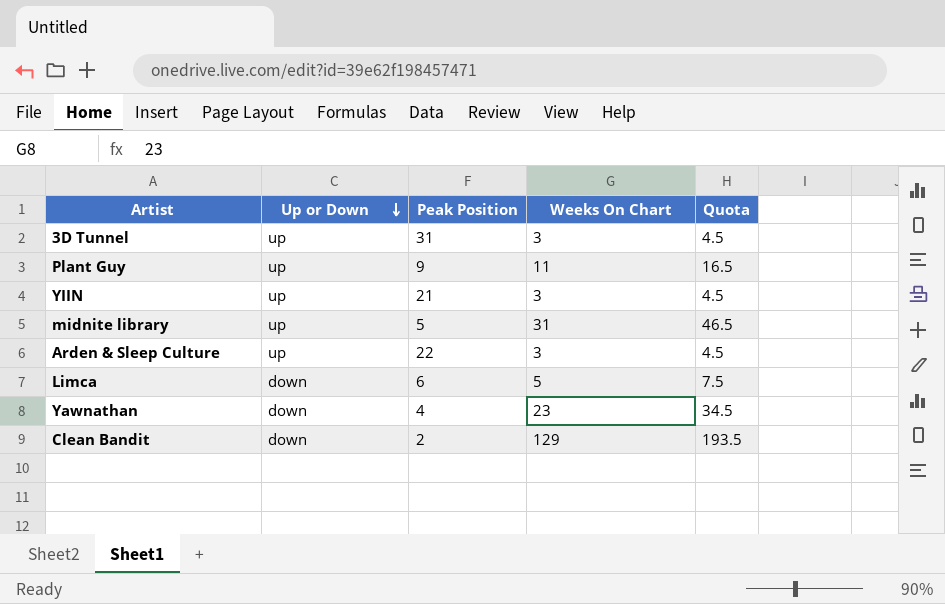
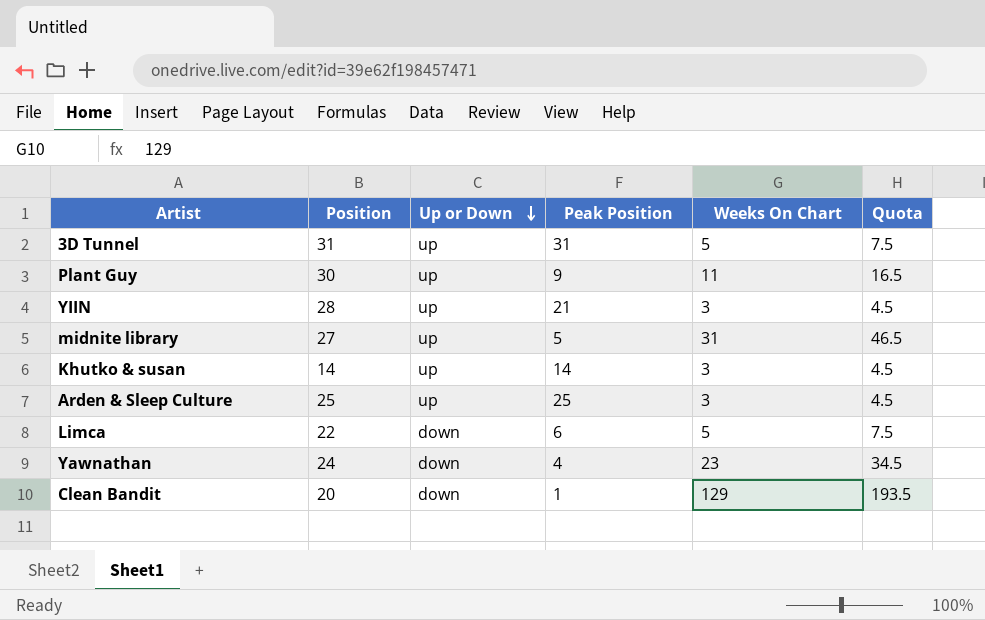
column Position | position: none -> 2
3D Tunnel | Weeks On Chart: 3 -> 5
3D Tunnel | Quota: 4.5 -> 7.5
row Khutko & susan: none -> 14 | up | 14 | 3 | 4.5
Arden & Sleep Culture | Peak Position: 22 -> 25
Clean Bandit | Peak Position: 2 -> 1

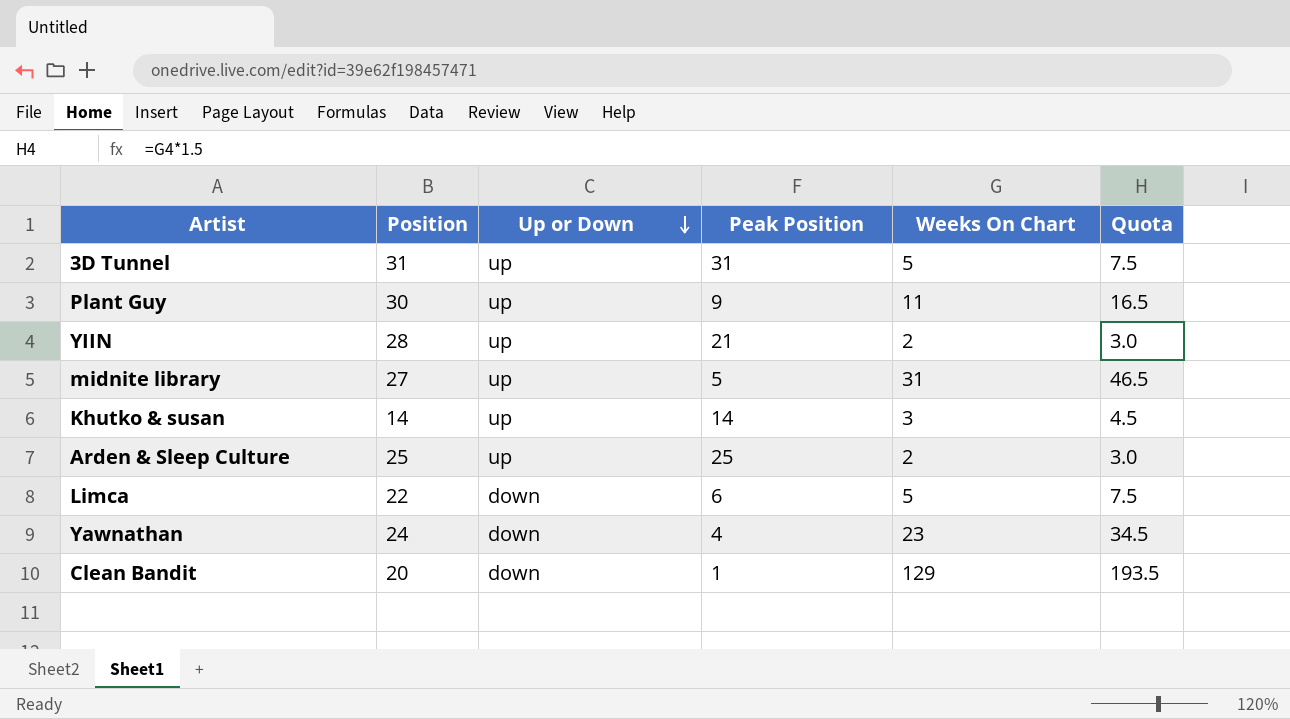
YIIN | Weeks On Chart: 3 -> 2
YIIN | Quota: 4.5 -> 3.0
Arden & Sleep Culture | Weeks On Chart: 3 -> 2
Arden & Sleep Culture | Quota: 4.5 -> 3.0

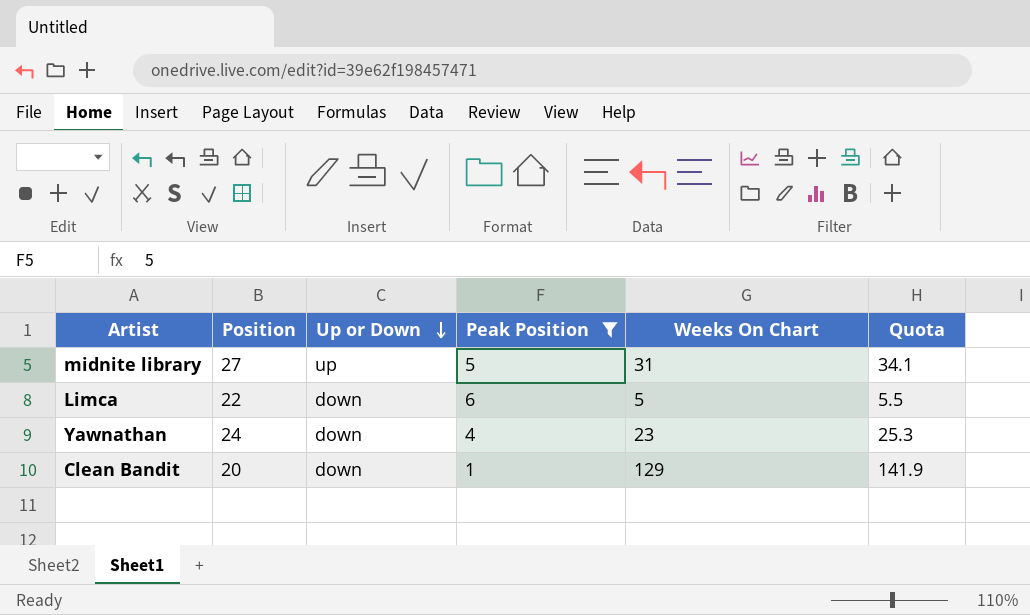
filter: none -> Peak Position <= 6
column Quota | formula: [Weeks On Chart] * 1.5 -> [Weeks On Chart] * 1.1

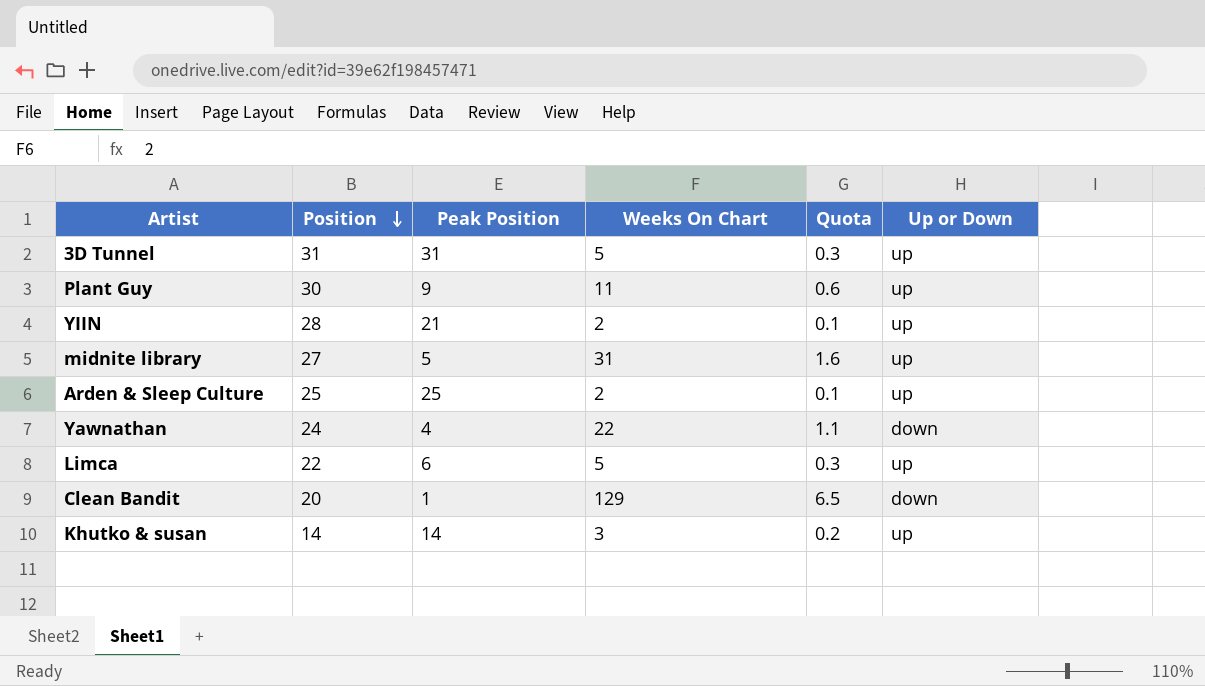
filter: Peak Position <= 6 -> none
row order: Up or Down descending -> Position descending
column Quota | formula: [Weeks On Chart] * 1.1 -> [Weeks On Chart] * 0.05
column Up or Down | position: 3 -> 6
Yawnathan | Weeks On Chart: 23 -> 22
Limca | Up or Down: down -> up

